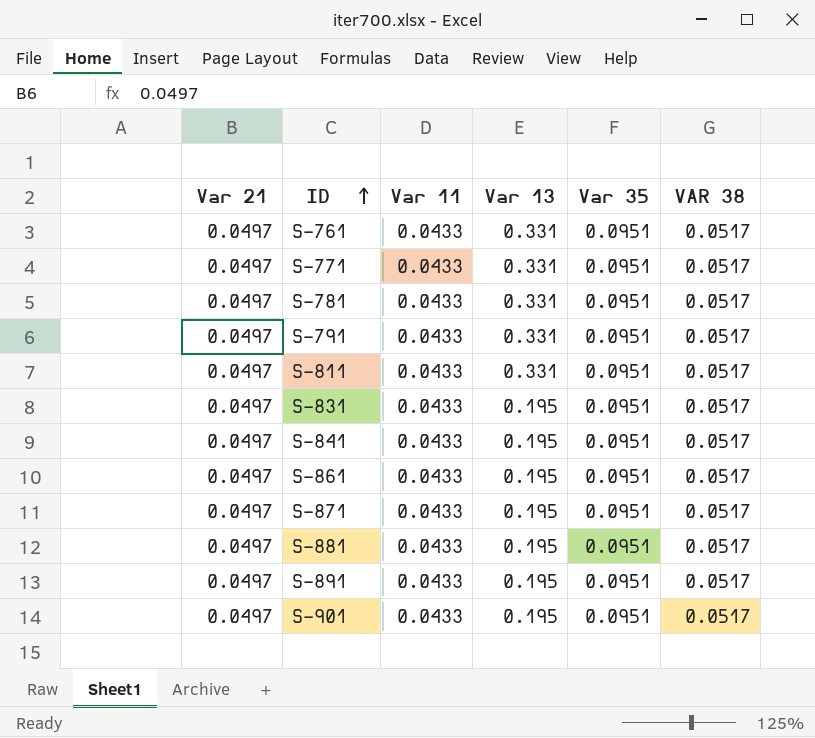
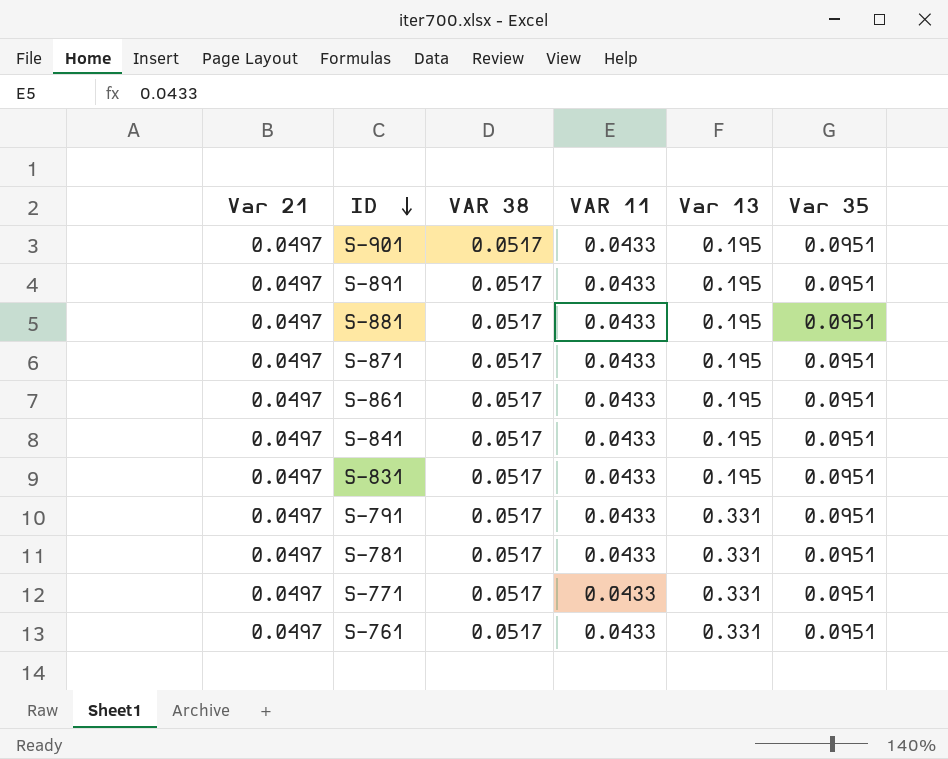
row order: ID ascending -> ID descending
column VAR 38 | position: 6 -> 3
column name: Var 11 -> VAR 11
row S-811: 0.0497 | 0.0433 | 0.331 | 0.0951 | 0.0517 -> none

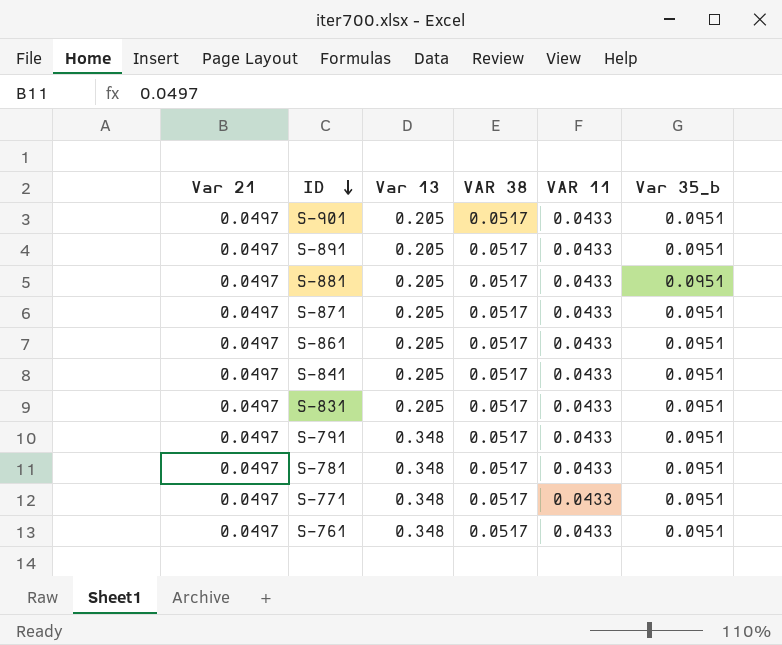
column Var 13 | position: 5 -> 3
column name: Var 35 -> Var 35_b
S-901 | Var 13: 0.195 -> 0.205
S-891 | Var 13: 0.195 -> 0.205
S-881 | Var 13: 0.195 -> 0.205
S-871 | Var 13: 0.195 -> 0.205
S-861 | Var 13: 0.195 -> 0.205
S-841 | Var 13: 0.195 -> 0.205
S-831 | Var 13: 0.195 -> 0.205
S-791 | Var 13: 0.331 -> 0.348
S-781 | Var 13: 0.331 -> 0.348
S-771 | Var 13: 0.331 -> 0.348
S-761 | Var 13: 0.331 -> 0.348

